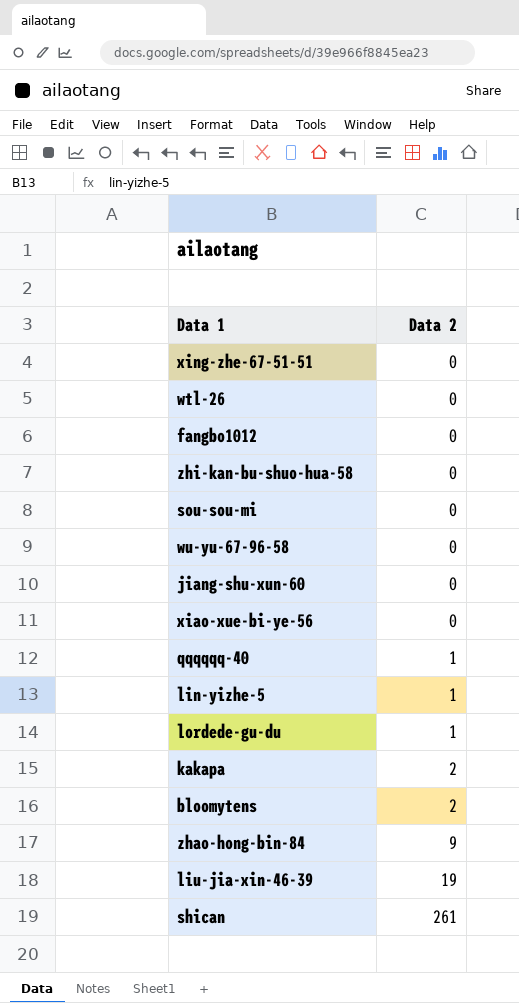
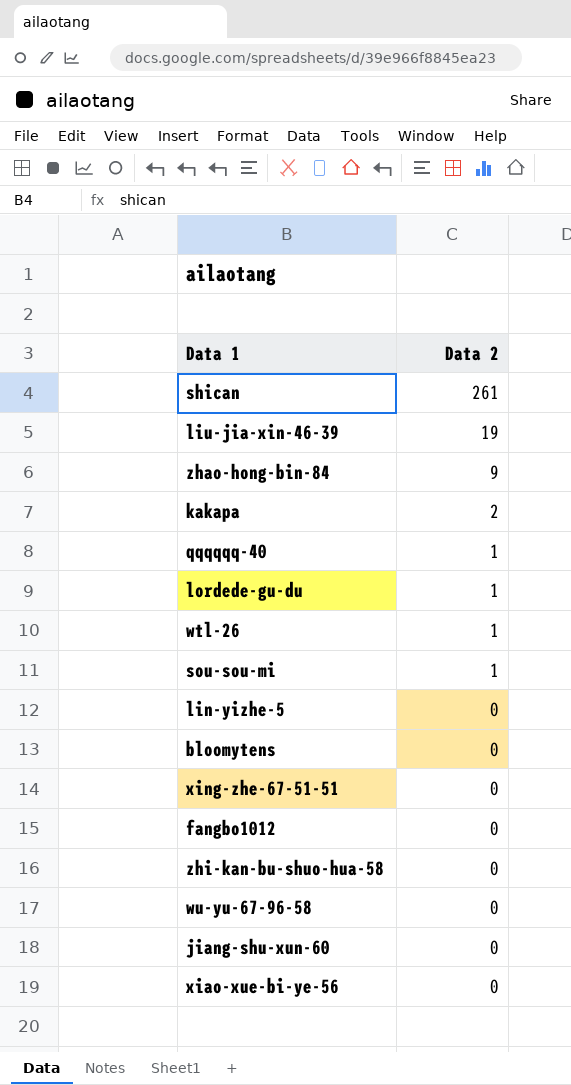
row order: Data 2 ascending -> Data 2 descending
wtl-26 | Data 2: 0 -> 1
sou-sou-mi | Data 2: 0 -> 1
lin-yizhe-5 | Data 2: 1 -> 0
bloomytens | Data 2: 2 -> 0

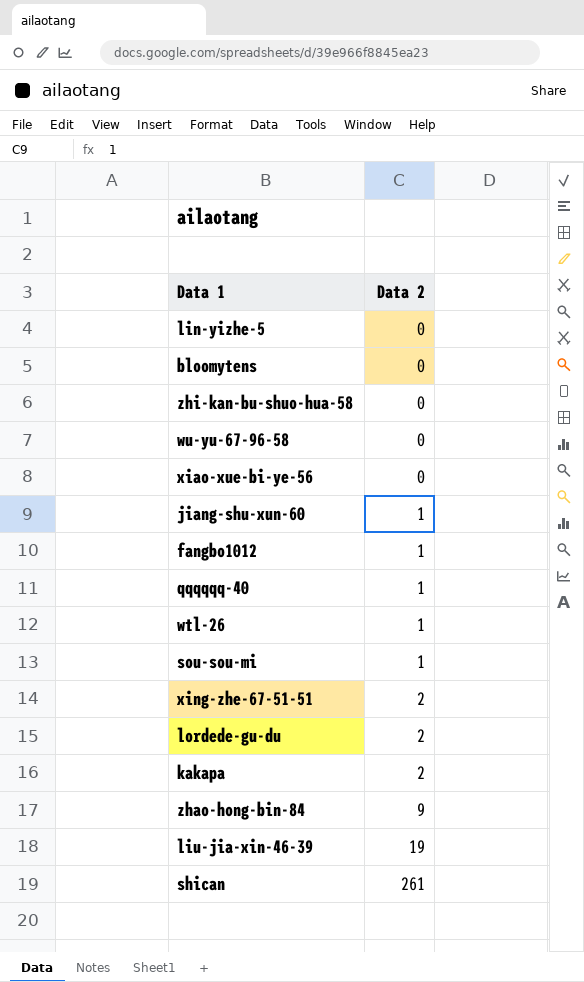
row order: Data 2 descending -> Data 2 ascending
jiang-shu-xun-60 | Data 2: 0 -> 1
fangbo1012 | Data 2: 0 -> 1
xing-zhe-67-51-51 | Data 2: 0 -> 2
lordede-gu-du | Data 2: 1 -> 2

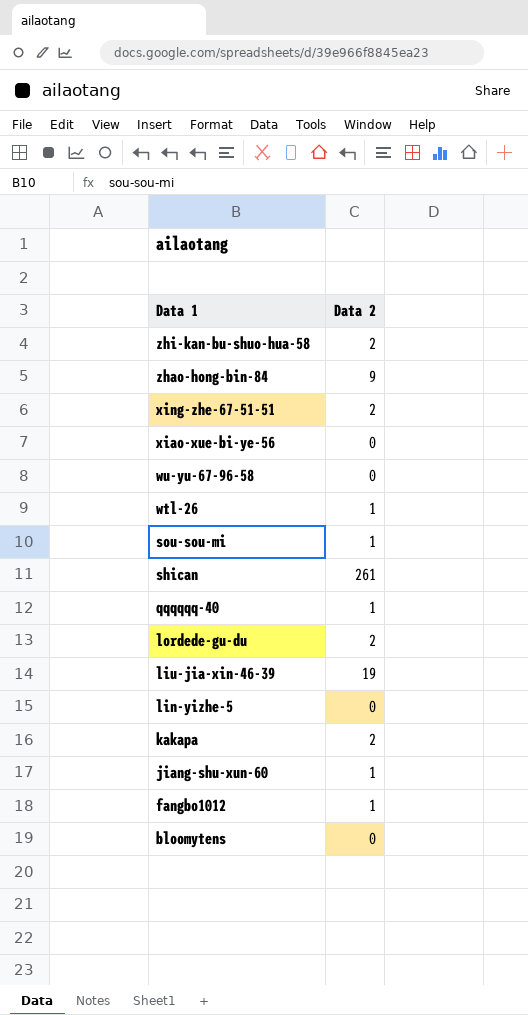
row order: Data 2 ascending -> Data 1 descending
zhi-kan-bu-shuo-hua-58 | Data 2: 0 -> 2

